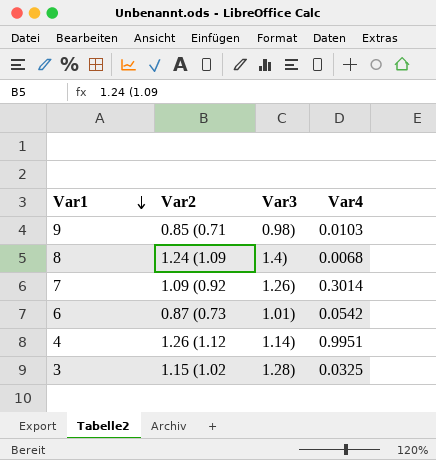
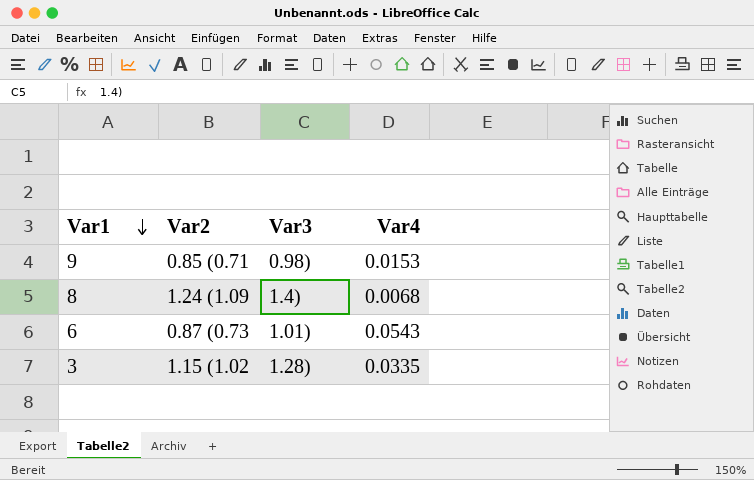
row 7: 1.09 (0.92 | 1.26) | 0.3014 -> none
row 4: 1.26 (1.12 | 1.14) | 0.9951 -> none
9 | Var4: 0.0103 -> 0.0153
6 | Var4: 0.0542 -> 0.0543
3 | Var4: 0.0325 -> 0.0335

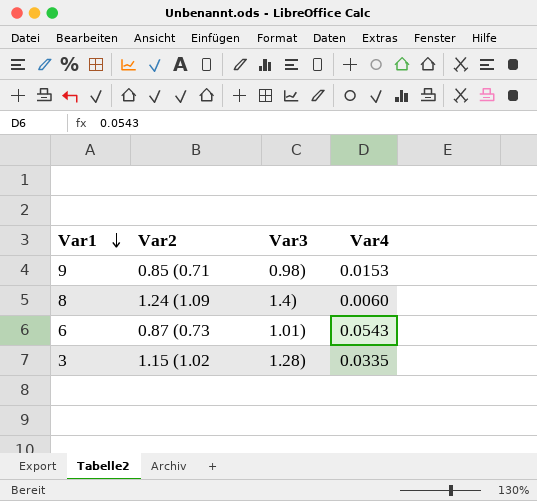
8 | Var4: 0.0068 -> 0.0060

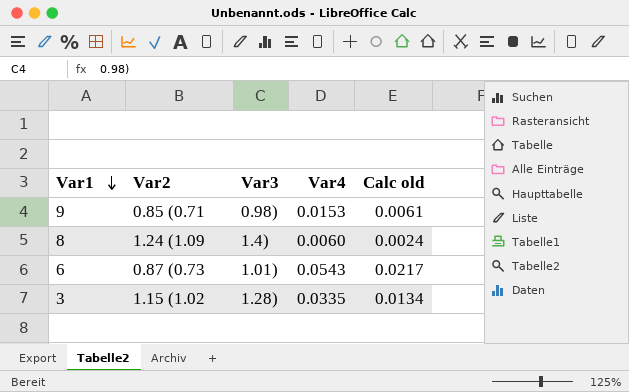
column Calc old | formula: none -> [Var4] * 0.4

